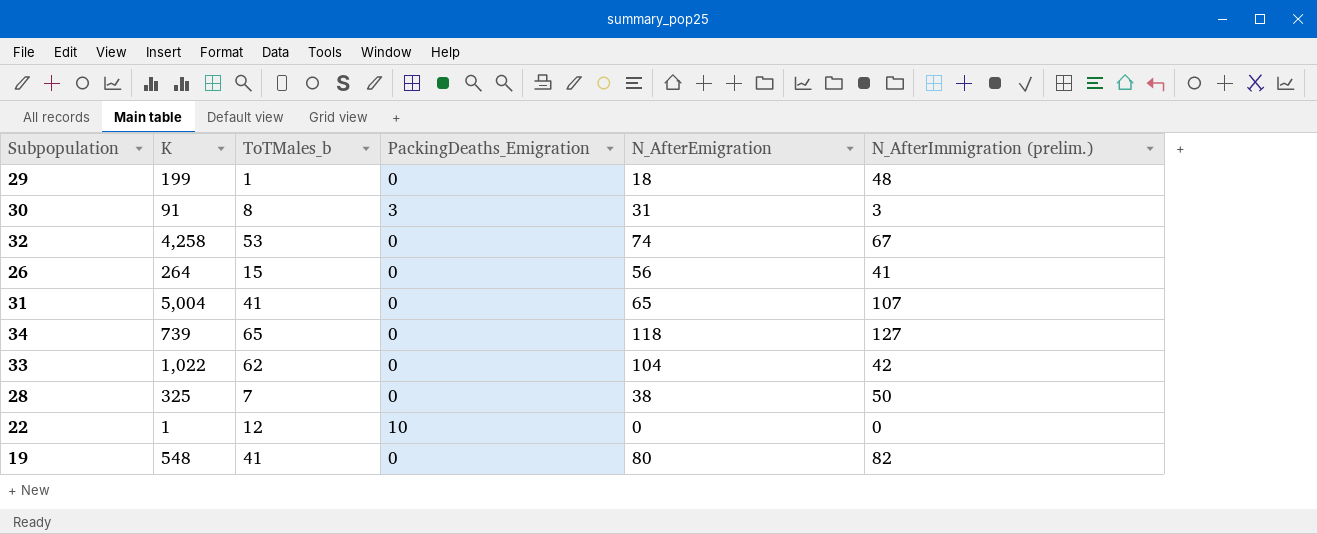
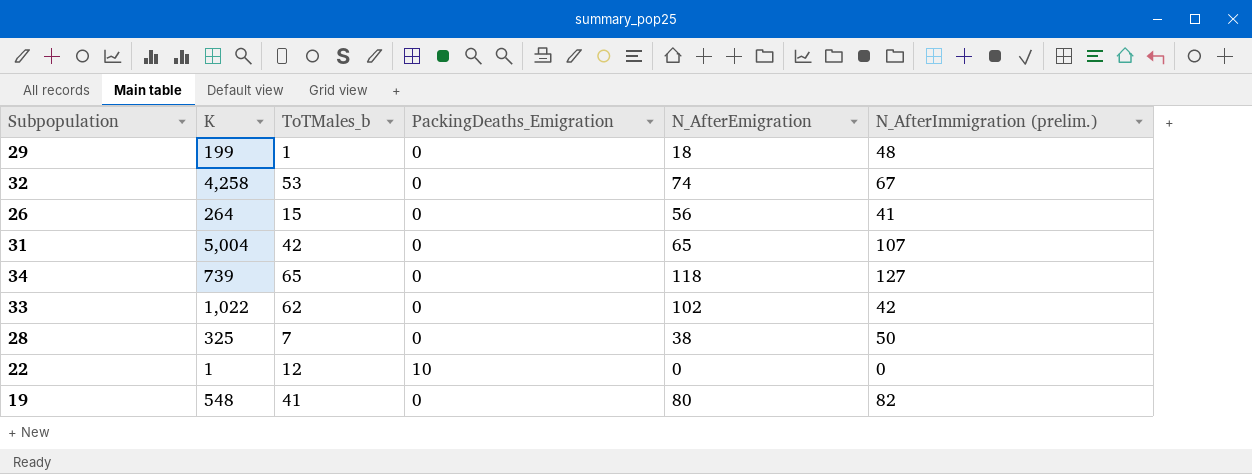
row 30: 91 | 8 | 3 | 31 | 3 -> none
31 | ToTMales_b: 41 -> 42
33 | N_AfterEmigration: 104 -> 102

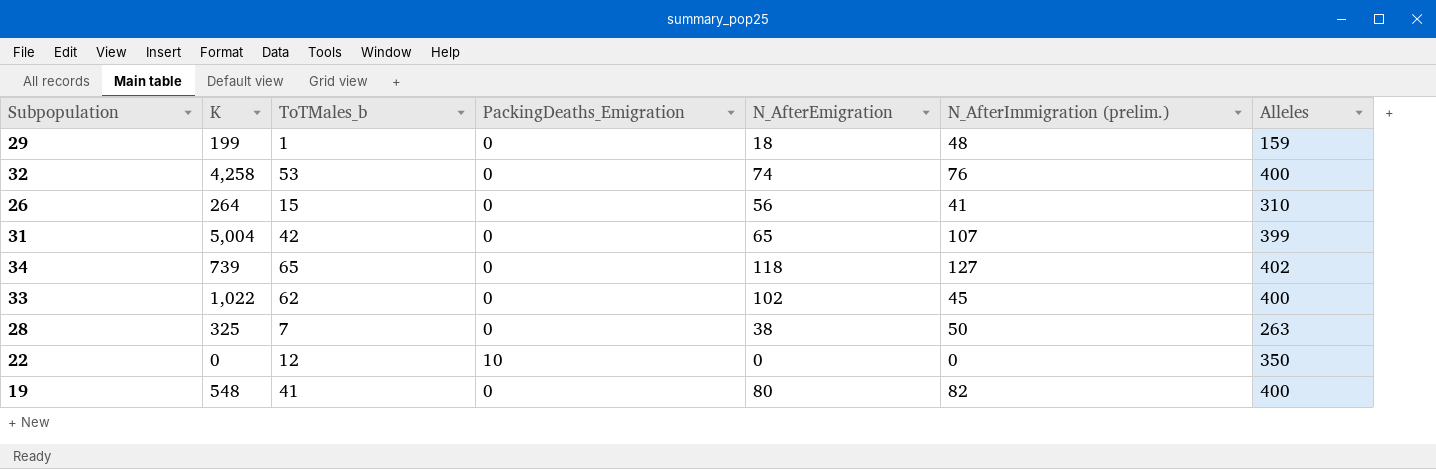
column Alleles | position: none -> 7
32 | N_AfterImmigration (prelim.): 67 -> 76
33 | N_AfterImmigration (prelim.): 42 -> 45
22 | K: 1 -> 0

